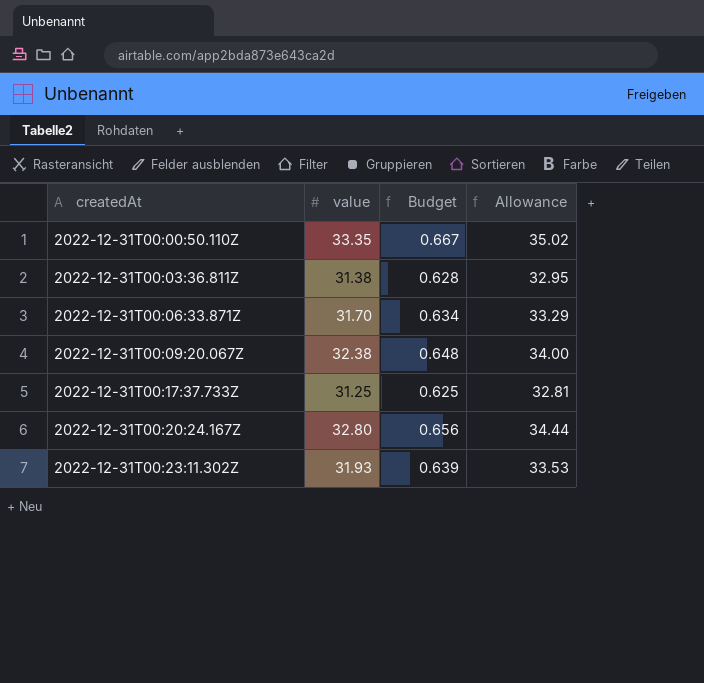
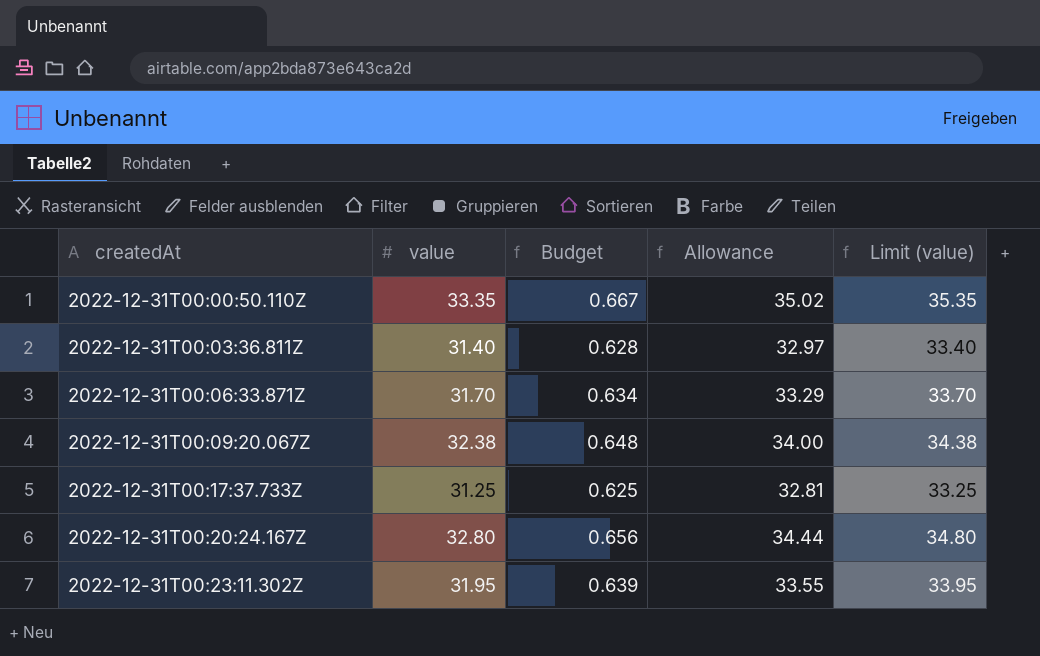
column Limit (value) | formula: none -> [value] + 2
2022-12-31T00:03:36.811Z | value: 31.38 -> 31.40
2022-12-31T00:03:36.811Z | Allowance: 32.95 -> 32.97
2022-12-31T00:23:11.302Z | value: 31.93 -> 31.95
2022-12-31T00:23:11.302Z | Allowance: 33.53 -> 33.55

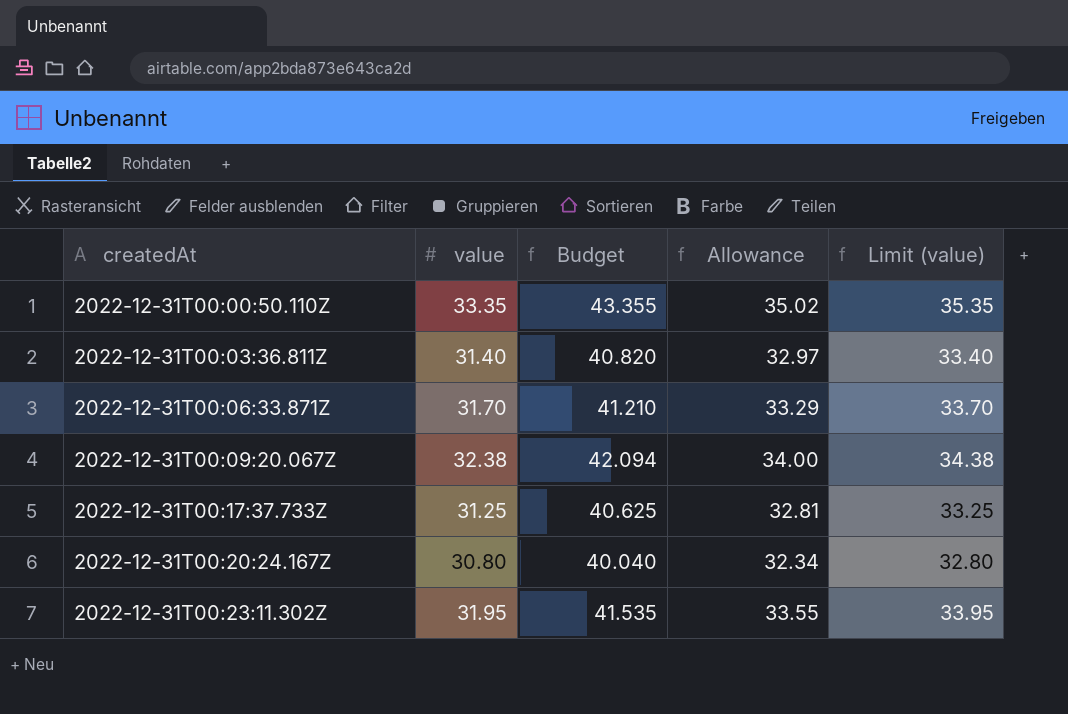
column Budget | formula: [value] * 0.02 -> [value] * 1.3
2022-12-31T00:20:24.167Z | value: 32.80 -> 30.80
2022-12-31T00:20:24.167Z | Allowance: 34.44 -> 32.34
2022-12-31T00:20:24.167Z | Limit (value): 34.80 -> 32.80

